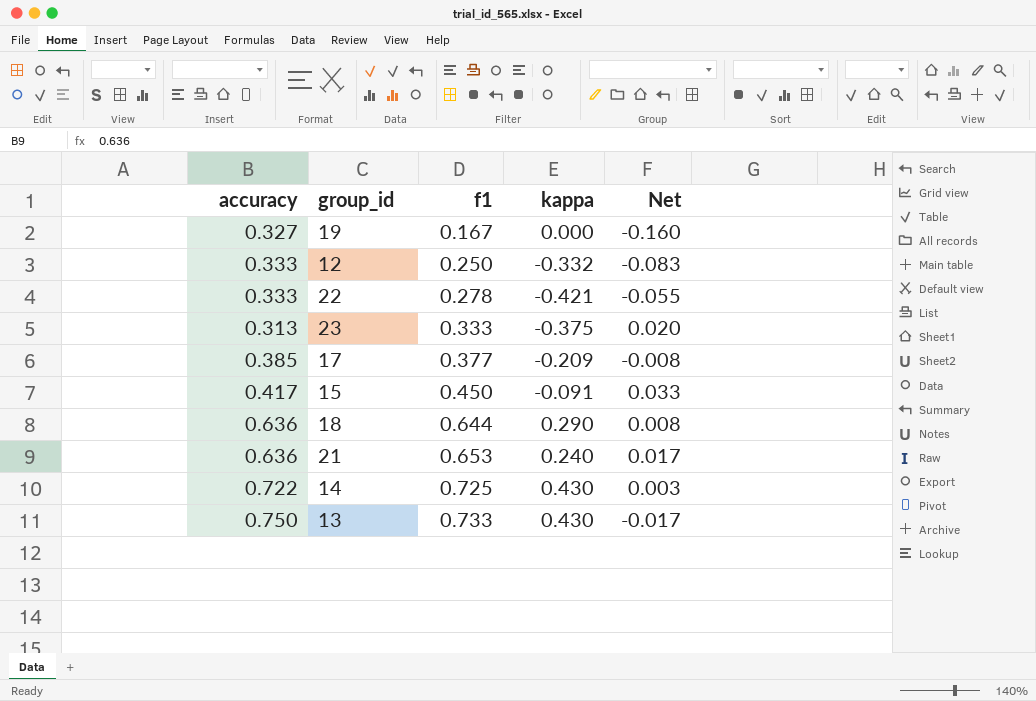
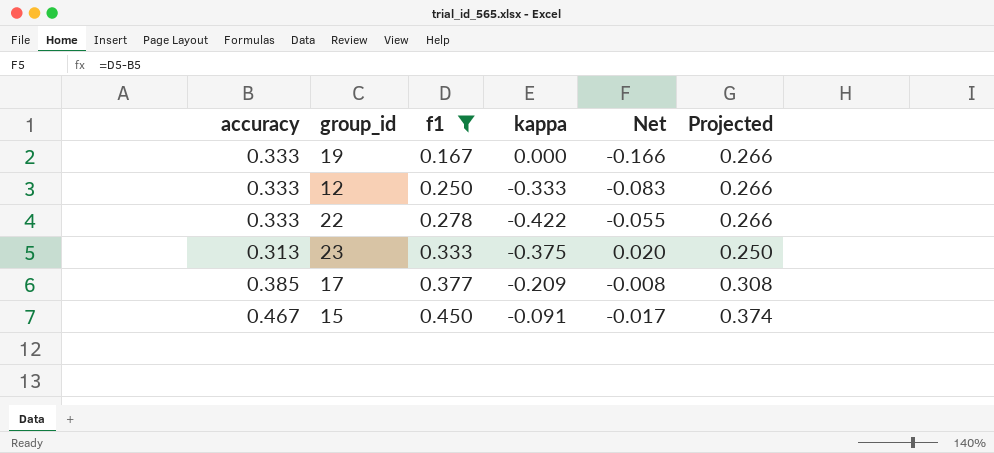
filter: none -> f1 <= 0.450
column Projected | formula: none -> [accuracy] * 0.8
19 | accuracy: 0.327 -> 0.333
19 | Net: -0.160 -> -0.166
12 | kappa: -0.332 -> -0.333
22 | kappa: -0.421 -> -0.422
15 | accuracy: 0.417 -> 0.467
15 | Net: 0.033 -> -0.017

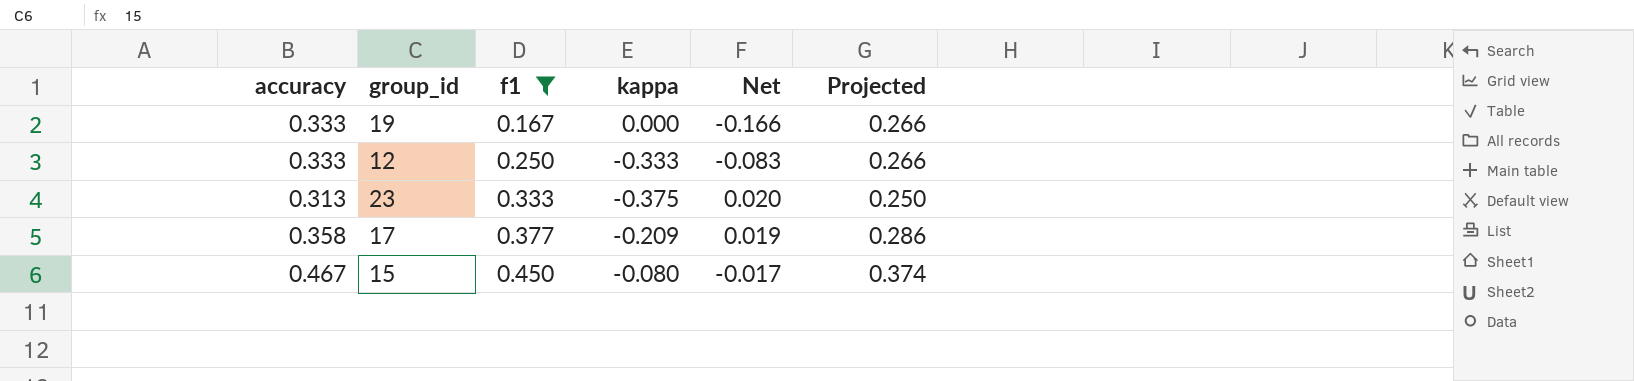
row 22: 0.333 | 0.278 | -0.422 | -0.055 | 0.266 -> none
17 | accuracy: 0.385 -> 0.358
17 | Net: -0.008 -> 0.019
17 | Projected: 0.308 -> 0.286
15 | kappa: -0.091 -> -0.080

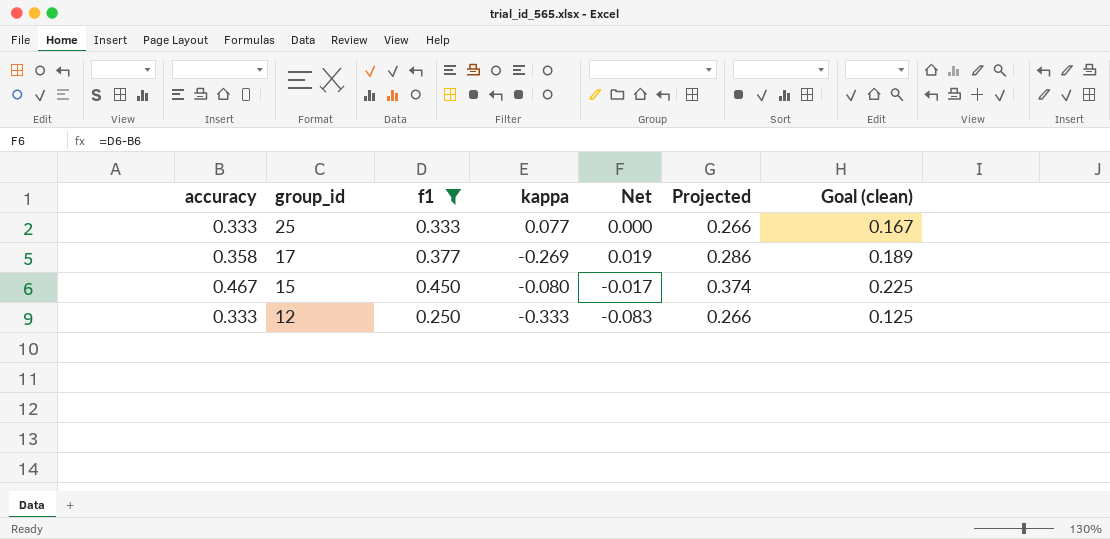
row order: f1 ascending -> group_id descending
column Goal (clean) | formula: none -> [f1] * 0.5
row 19: 0.333 | 0.167 | 0.000 | -0.166 | 0.266 -> none
row 23: 0.313 | 0.333 | -0.375 | 0.020 | 0.250 -> none
row 25: none -> 0.333 | 0.333 | 0.077 | 0.000 | 0.266 | 0.167
17 | kappa: -0.209 -> -0.269

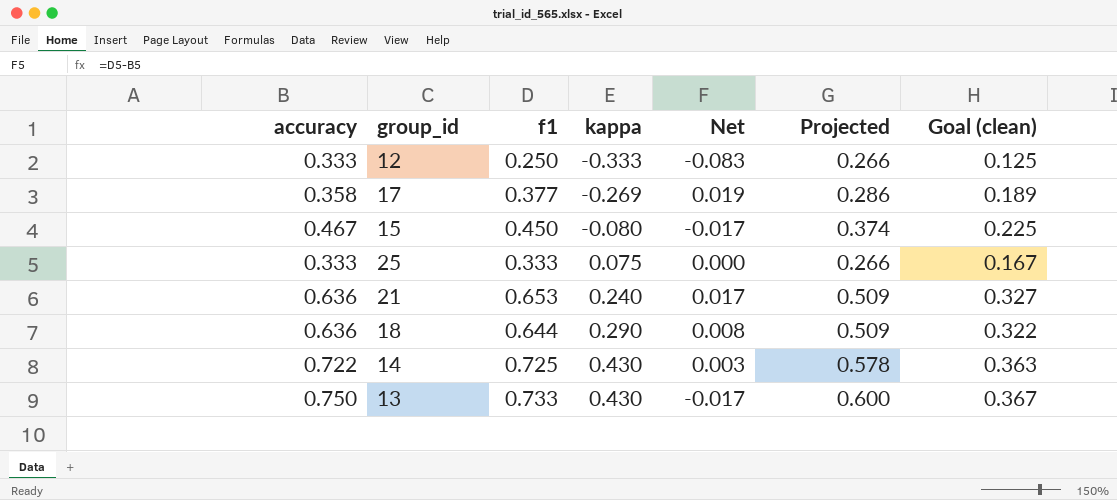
filter: f1 <= 0.450 -> none
row order: group_id descending -> kappa ascending
25 | kappa: 0.077 -> 0.075

